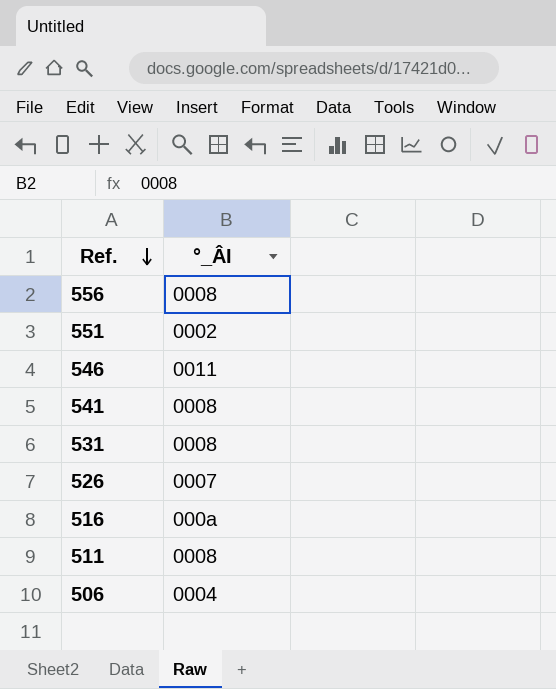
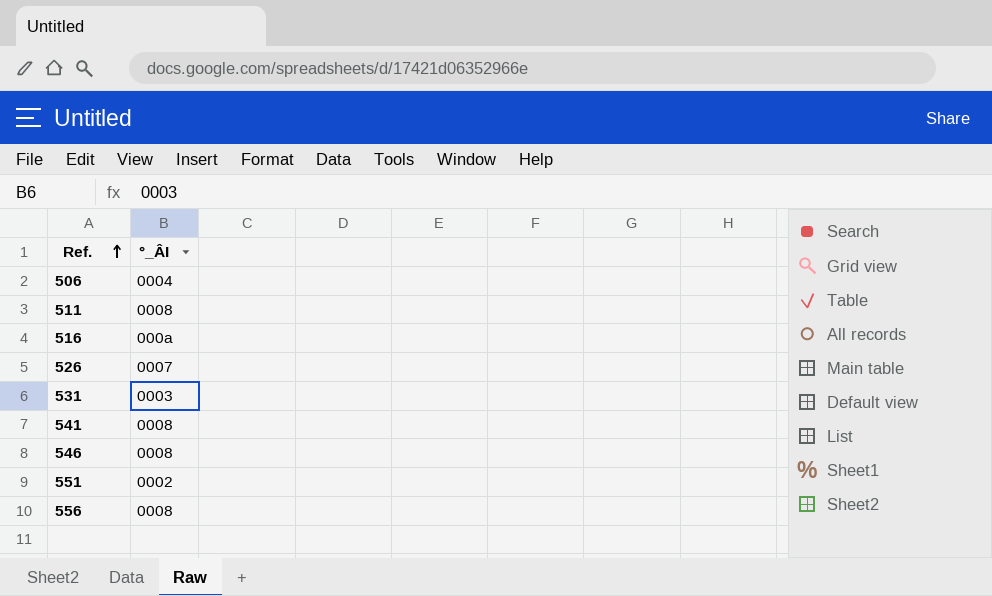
row order: Ref. descending -> Ref. ascending
531 | °_ÂI: 0008 -> 0003
546 | °_ÂI: 0011 -> 0008

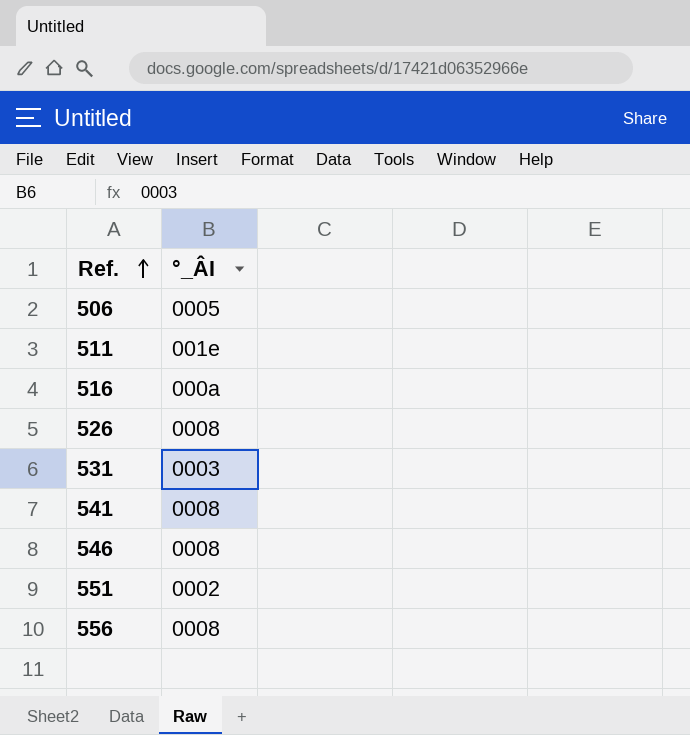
506 | °_ÂI: 0004 -> 0005
511 | °_ÂI: 0008 -> 001e
526 | °_ÂI: 0007 -> 0008

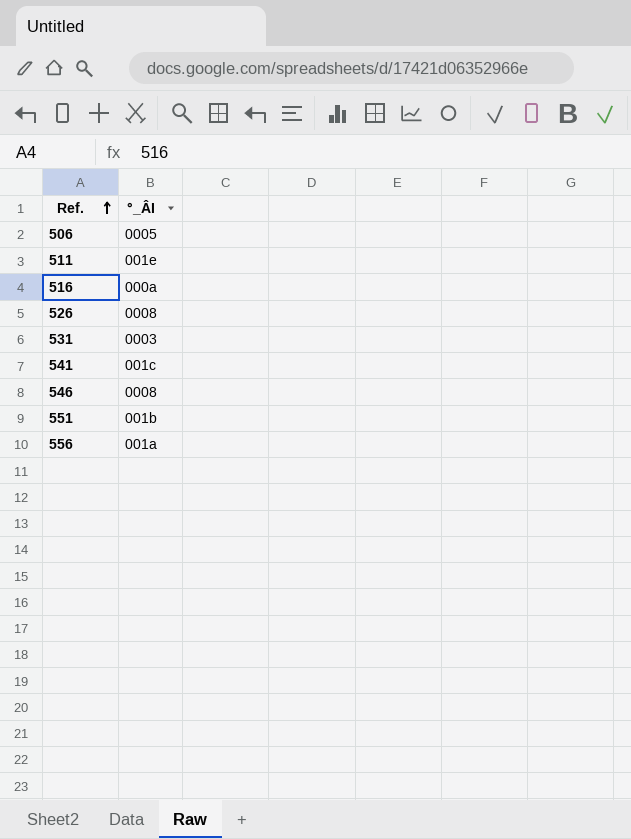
541 | °_ÂI: 0008 -> 001c
551 | °_ÂI: 0002 -> 001b
556 | °_ÂI: 0008 -> 001a

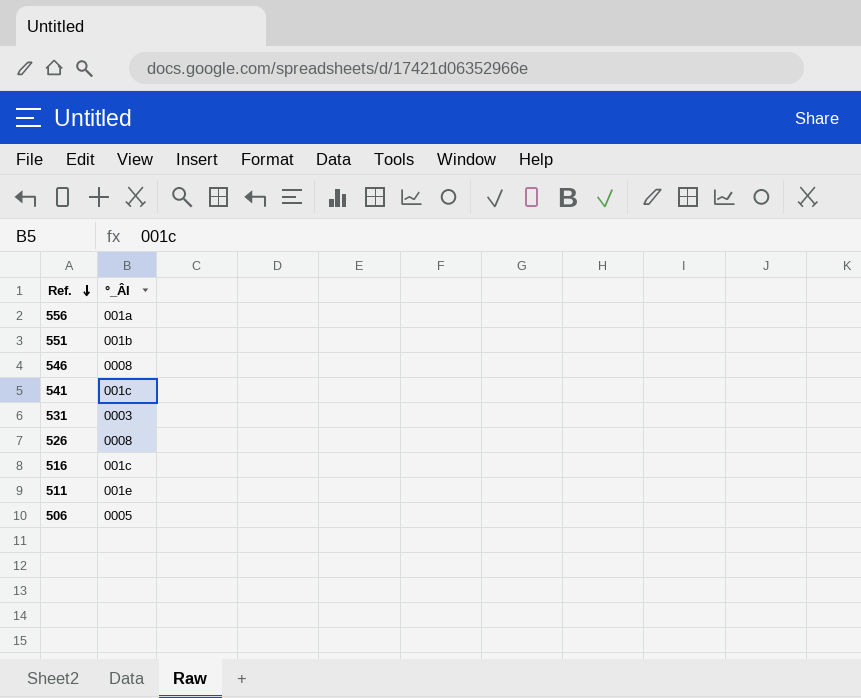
row order: Ref. ascending -> Ref. descending
516 | °_ÂI: 000a -> 001c

